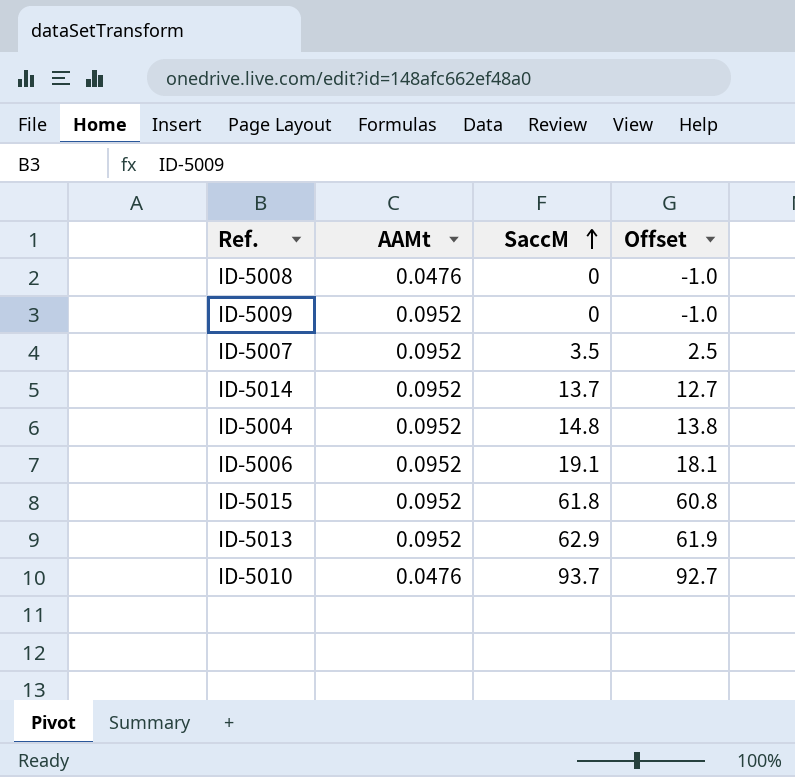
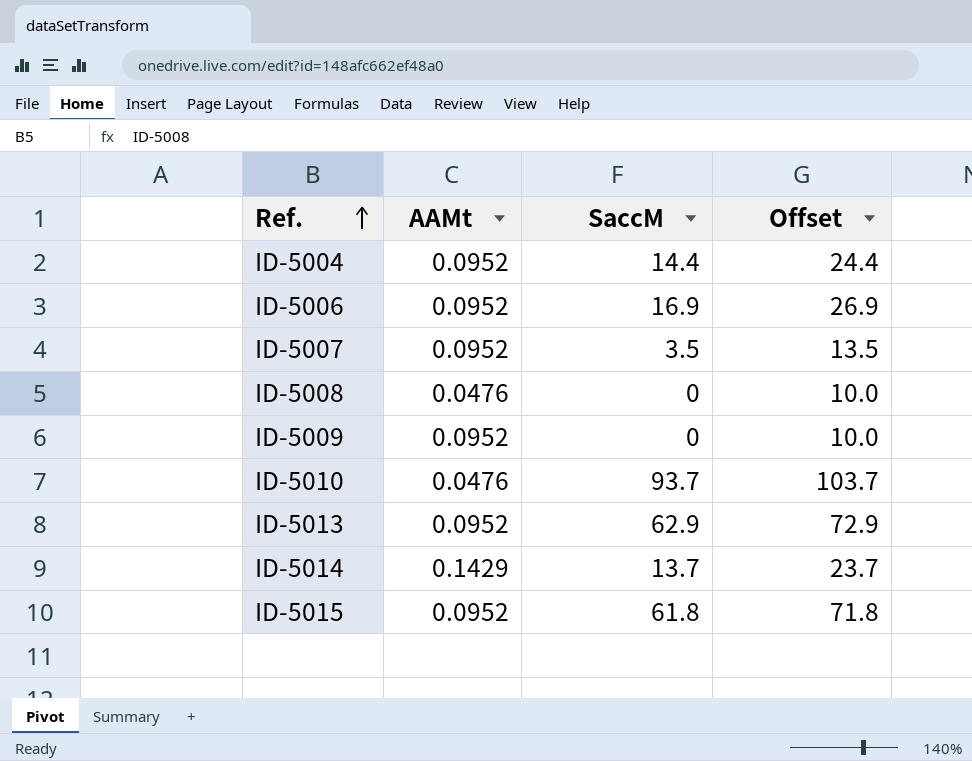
row order: SaccM ascending -> Ref. ascending
column Offset | formula: [SaccM] - 1 -> [SaccM] + 10
ID-5004 | SaccM: 14.8 -> 14.4
ID-5006 | SaccM: 19.1 -> 16.9
ID-5014 | AAMt: 0.0952 -> 0.1429

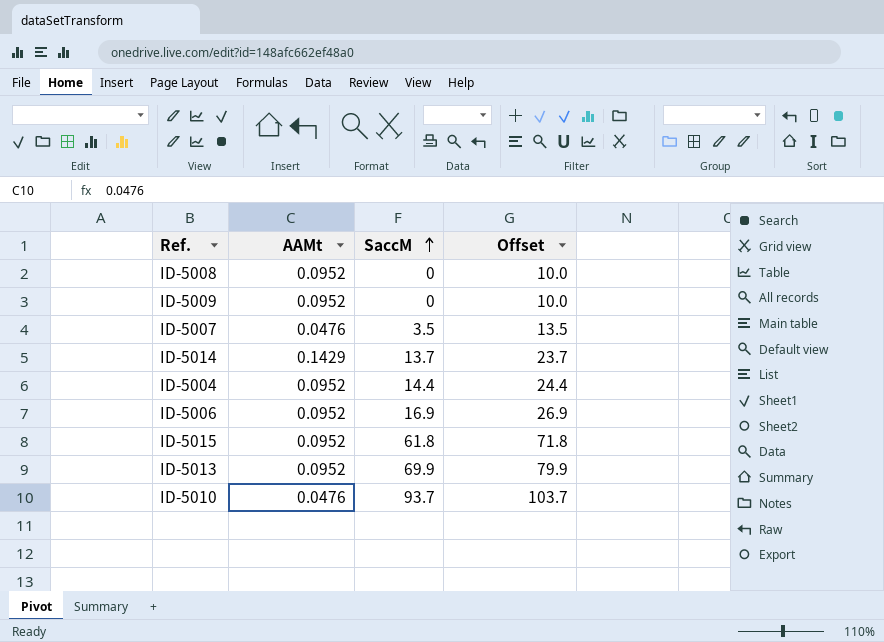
row order: Ref. ascending -> SaccM ascending
ID-5008 | AAMt: 0.0476 -> 0.0952
ID-5007 | AAMt: 0.0952 -> 0.0476
ID-5013 | SaccM: 62.9 -> 69.9
ID-5013 | Offset: 72.9 -> 79.9

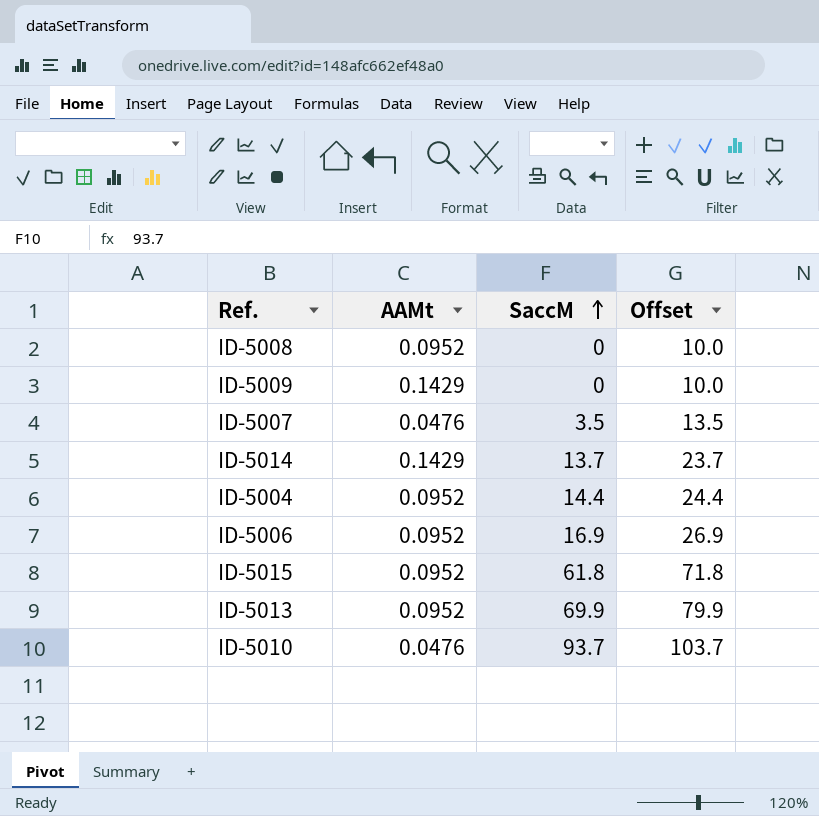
ID-5009 | AAMt: 0.0952 -> 0.1429

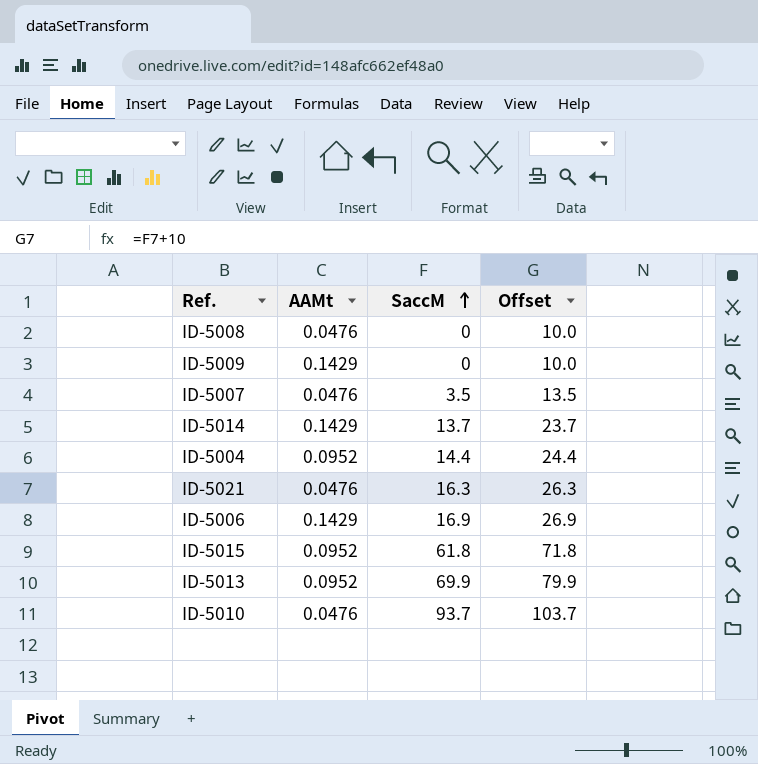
ID-5008 | AAMt: 0.0952 -> 0.0476
row ID-5021: none -> 0.0476 | 16.3 | 26.3
ID-5006 | AAMt: 0.0952 -> 0.1429

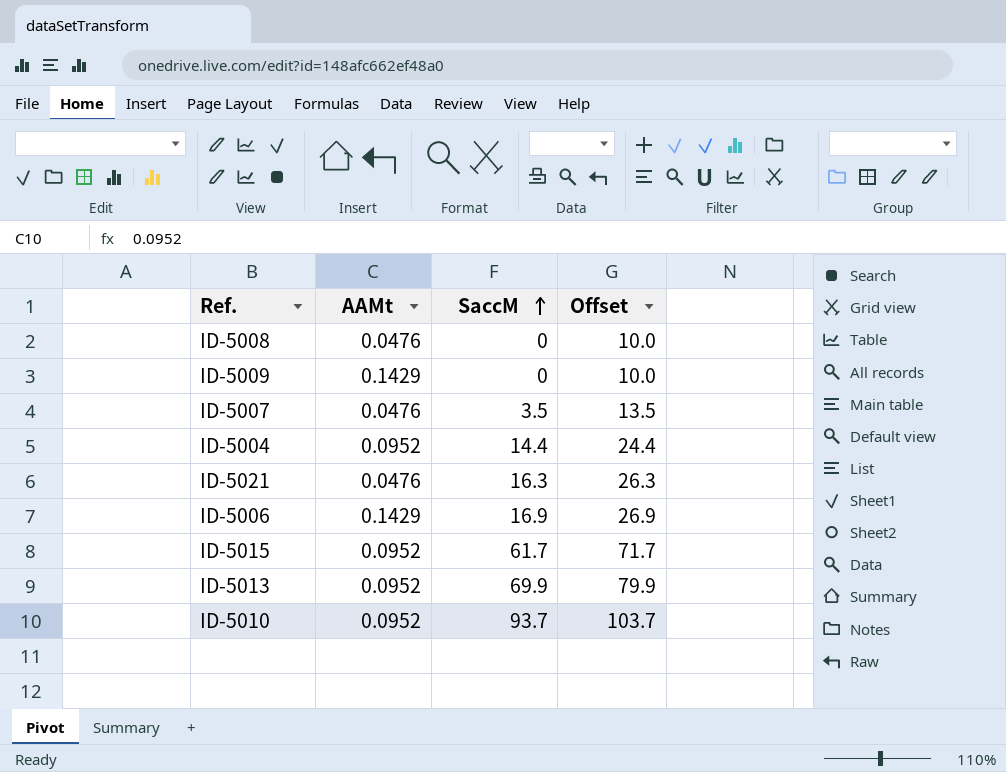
row ID-5014: 0.1429 | 13.7 | 23.7 -> none
ID-5015 | SaccM: 61.8 -> 61.7
ID-5015 | Offset: 71.8 -> 71.7
ID-5010 | AAMt: 0.0476 -> 0.0952

